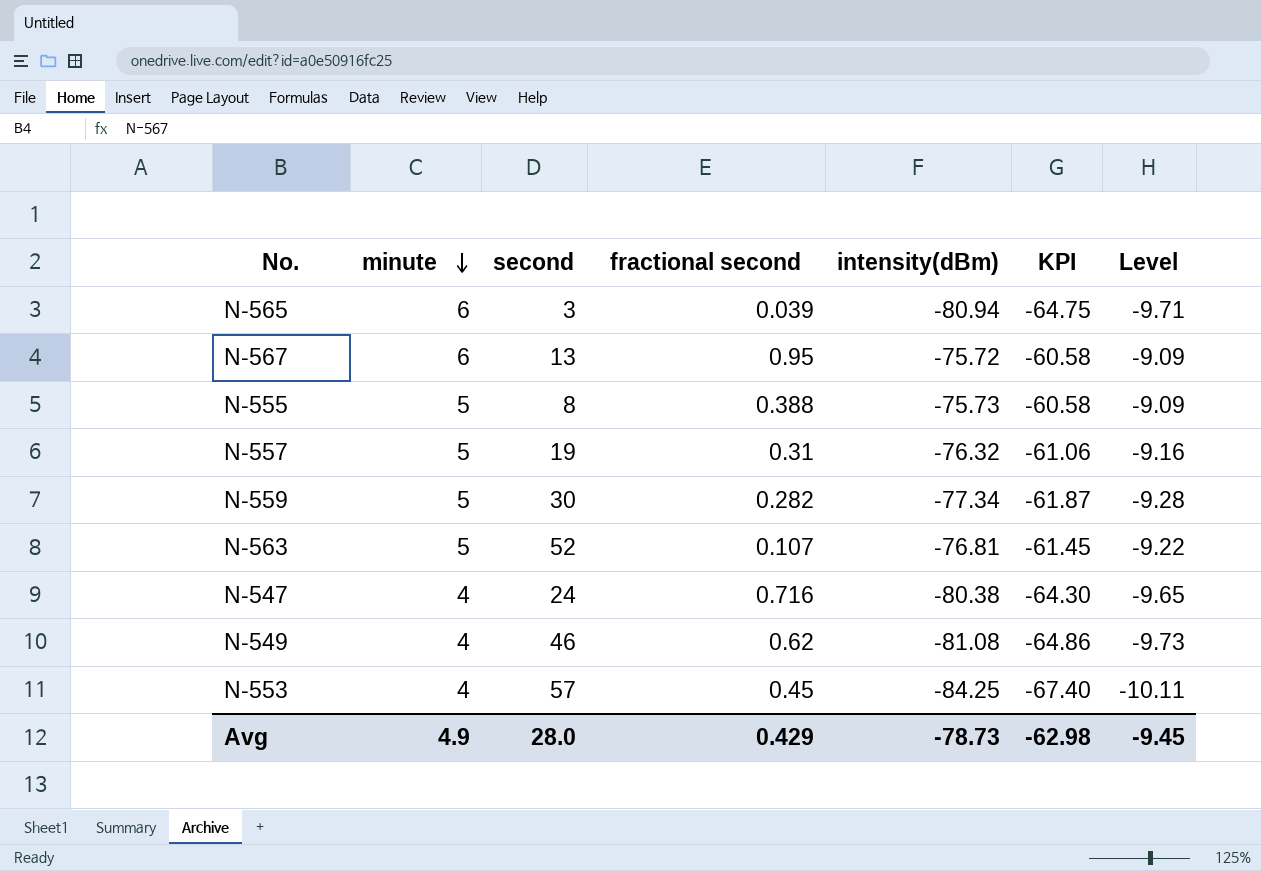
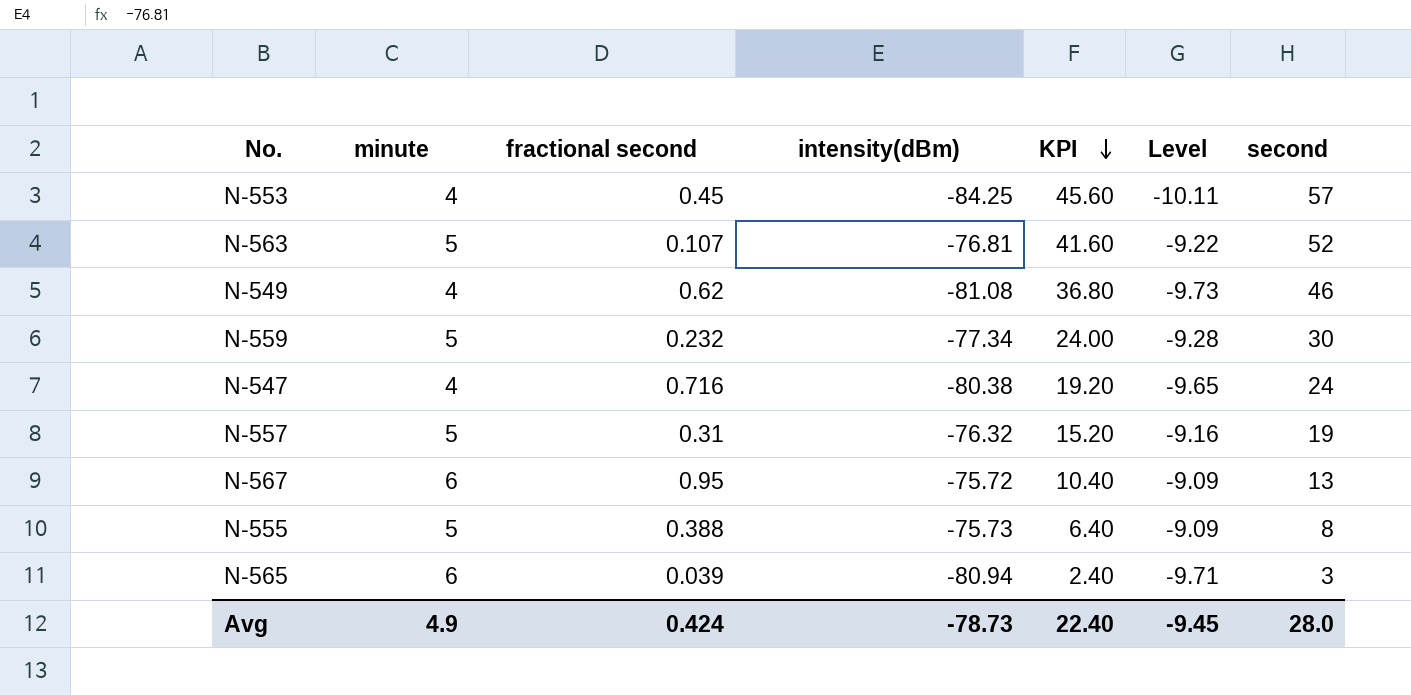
row order: minute descending -> KPI descending
column KPI | formula: [intensity(dBm)] * 0.8 -> [second] * 0.8
column second | position: 3 -> 7
N-559 | fractional second: 0.282 -> 0.232
Avg | fractional second: 0.429 -> 0.424
Avg | KPI: -62.98 -> 22.40

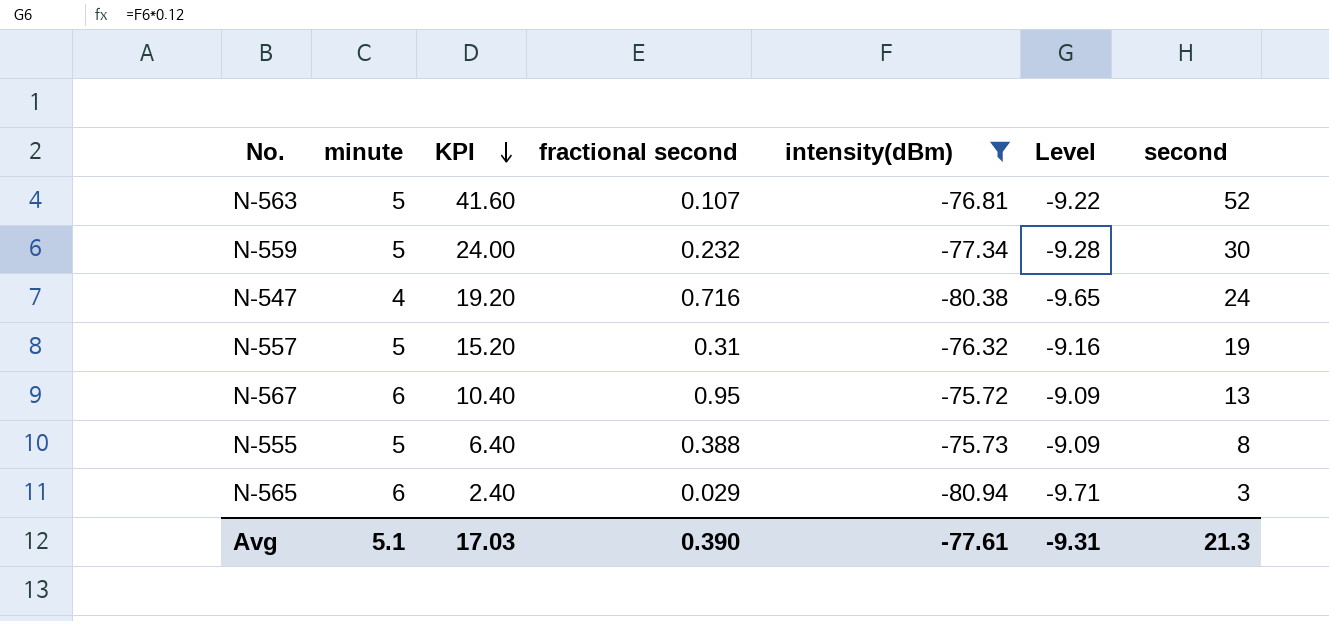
filter: none -> intensity(dBm) >= -80.94
column KPI | position: 5 -> 3
N-565 | fractional second: 0.039 -> 0.029
Avg | minute: 4.9 -> 5.1
Avg | KPI: 22.40 -> 17.03
Avg | fractional second: 0.424 -> 0.390
Avg | intensity(dBm): -78.73 -> -77.61
Avg | Level: -9.45 -> -9.31
Avg | second: 28.0 -> 21.3

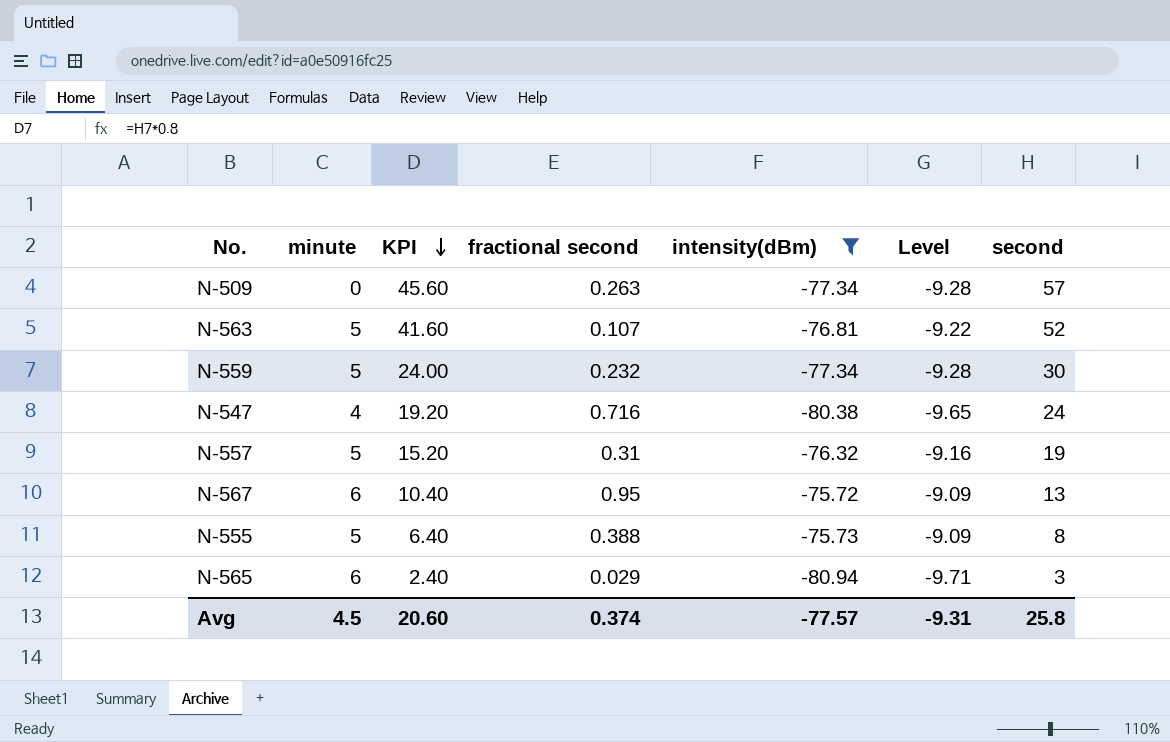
row N-509: none -> 0 | 45.60 | 0.263 | -77.34 | -9.28 | 57
Avg | minute: 5.1 -> 4.5
Avg | KPI: 17.03 -> 20.60
Avg | fractional second: 0.390 -> 0.374
Avg | intensity(dBm): -77.61 -> -77.57
Avg | second: 21.3 -> 25.8

